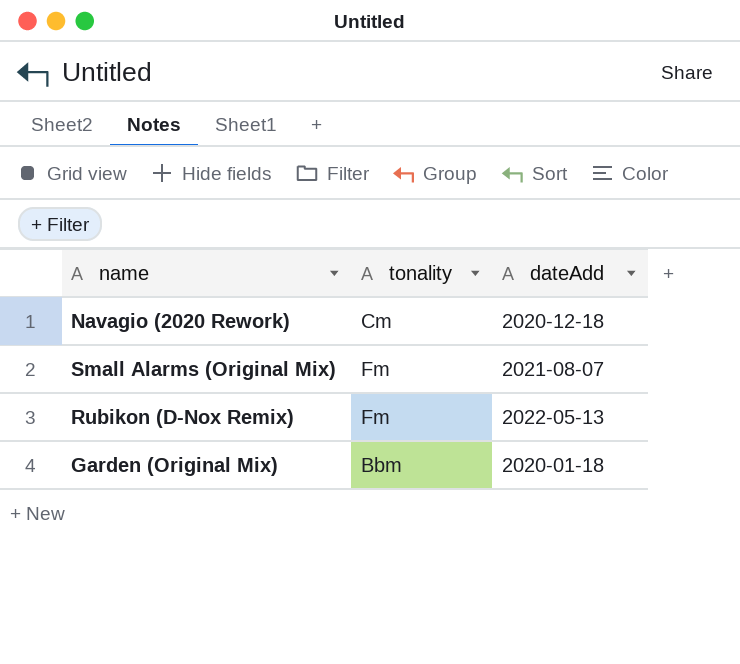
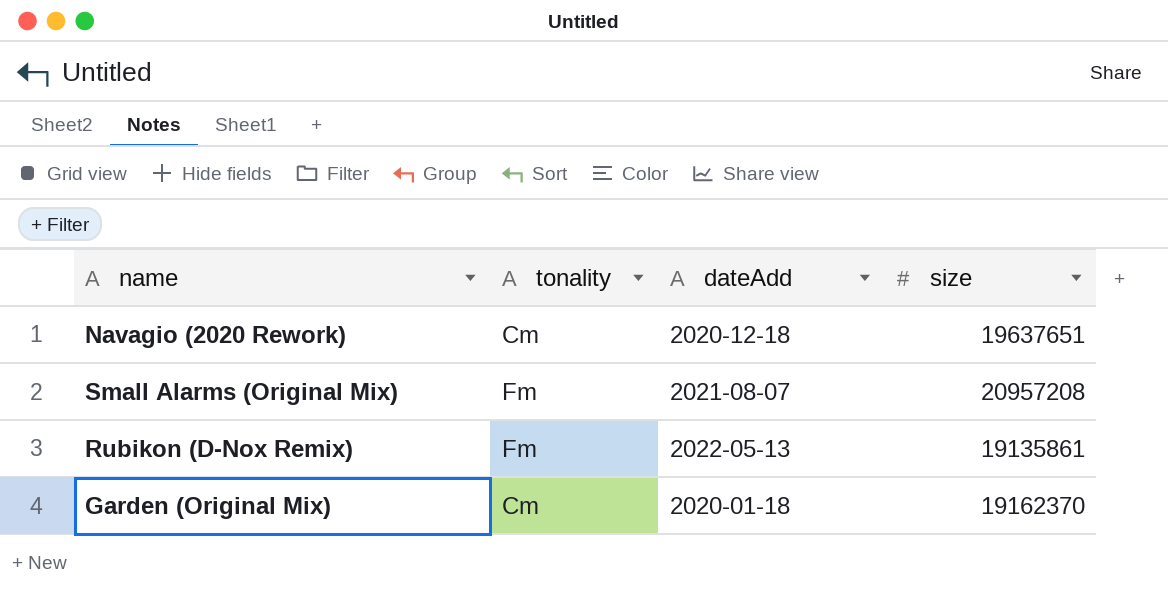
column size | position: none -> 4
Garden (Original Mix) | tonality: Bbm -> Cm

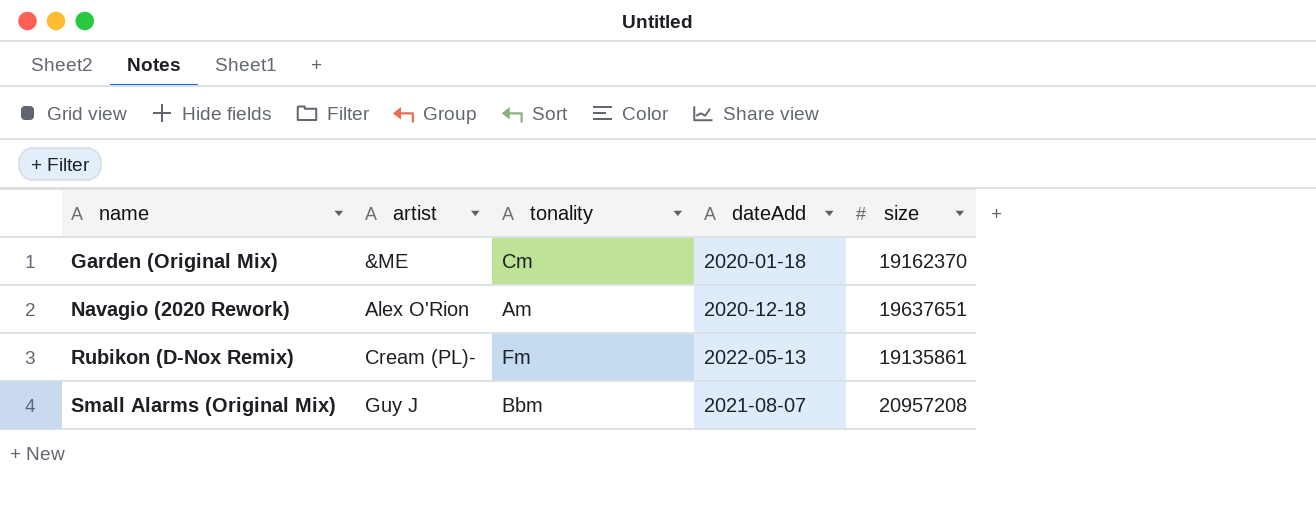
row order: none -> name ascending
column artist | position: none -> 2
Navagio (2020 Rework) | tonality: Cm -> Am
Small Alarms (Original Mix) | tonality: Fm -> Bbm

